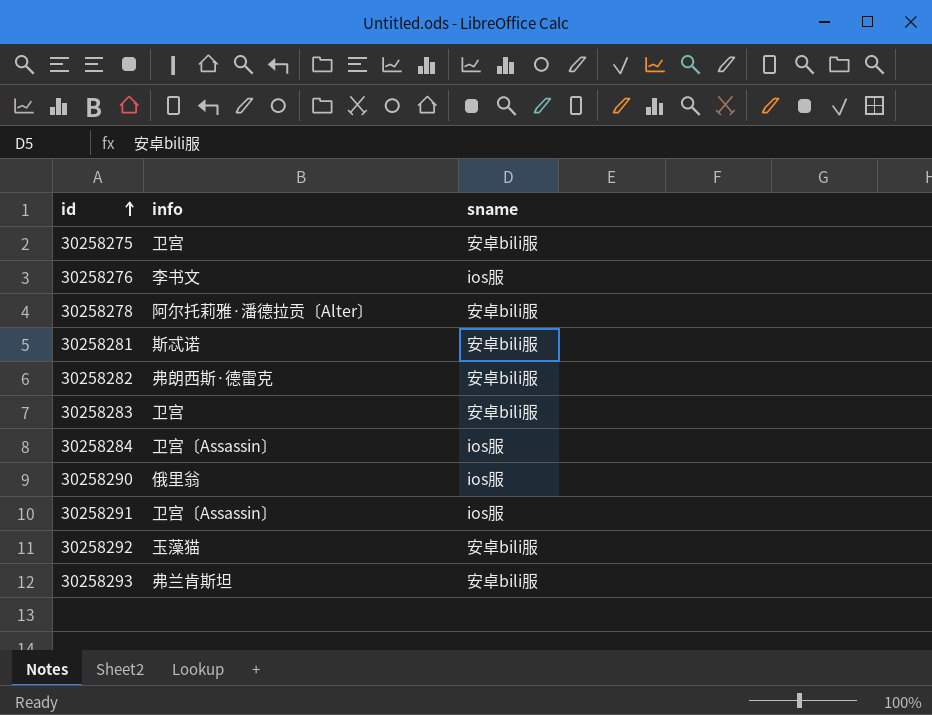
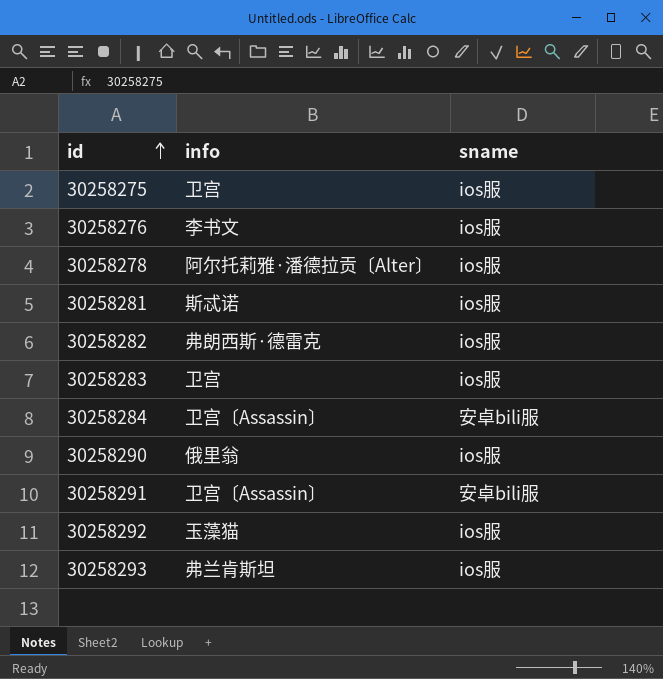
30258275 | sname: 安卓bili服 -> ios服
30258278 | sname: 安卓bili服 -> ios服
30258281 | sname: 安卓bili服 -> ios服
30258282 | sname: 安卓bili服 -> ios服
30258283 | sname: 安卓bili服 -> ios服
30258284 | sname: ios服 -> 安卓bili服
30258291 | sname: ios服 -> 安卓bili服
30258292 | sname: 安卓bili服 -> ios服
30258293 | sname: 安卓bili服 -> ios服

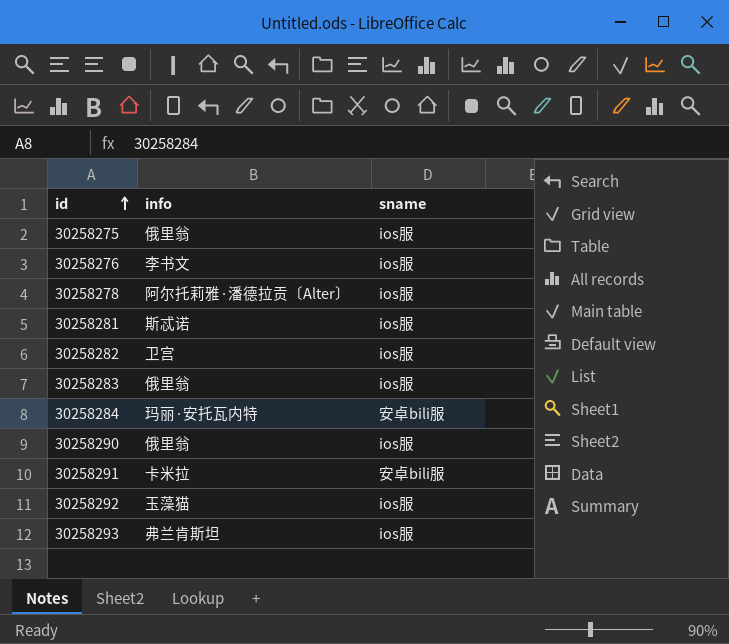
30258275 | info: 卫宫 -> 俄里翁
30258282 | info: 弗朗西斯·德雷克 -> 卫宫
30258283 | info: 卫宫 -> 俄里翁
30258284 | info: 卫宫〔Assassin〕 -> 玛丽·安托瓦内特
30258291 | info: 卫宫〔Assassin〕 -> 卡米拉

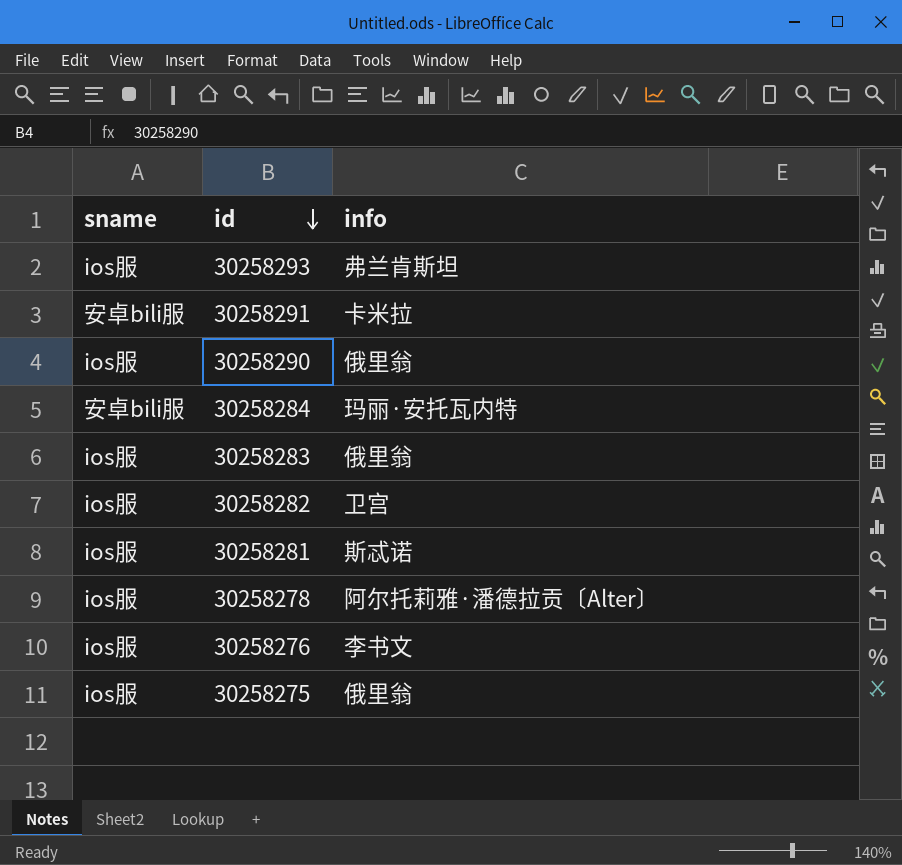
row order: id ascending -> id descending
column sname | position: 3 -> 1
row 30258292: 玉藻猫 | ios服 -> none

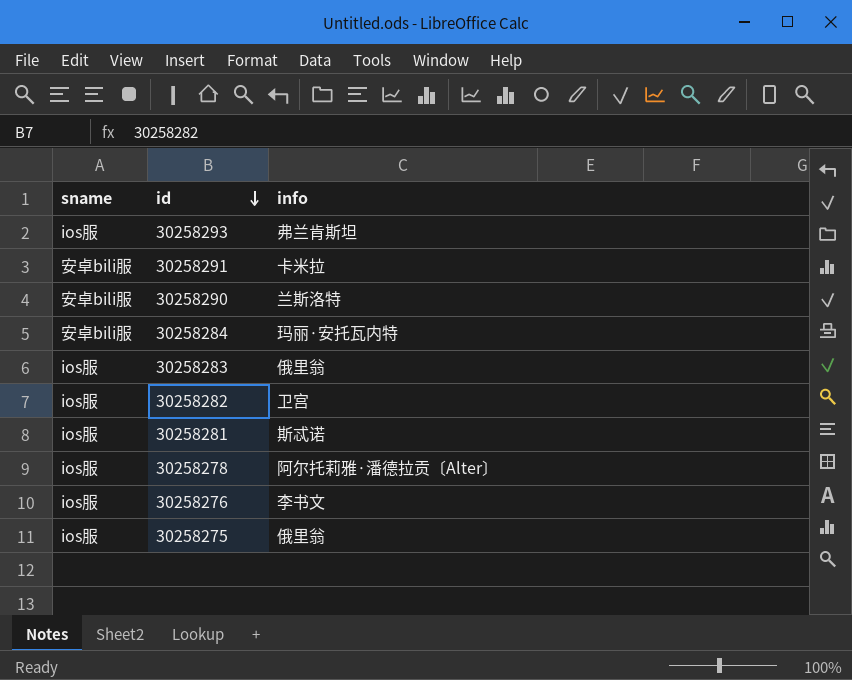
30258290 | sname: ios服 -> 安卓bili服
30258290 | info: 俄里翁 -> 兰斯洛特

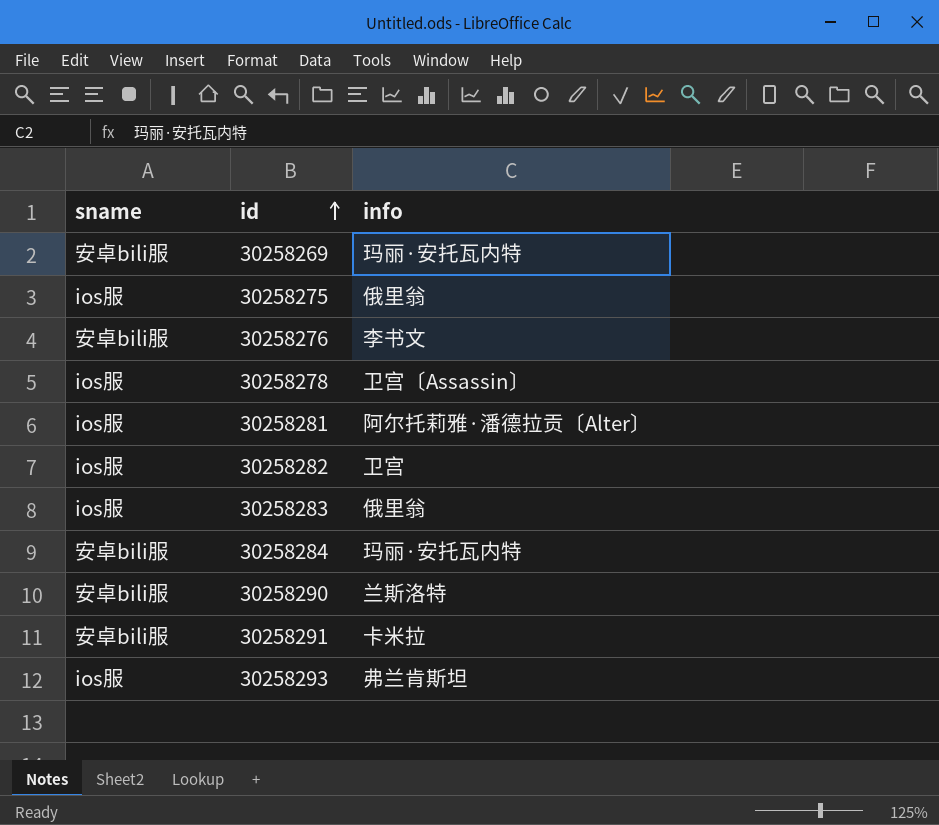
row order: id descending -> id ascending
row 30258269: none -> 安卓bili服 | 玛丽·安托瓦内特
30258276 | sname: ios服 -> 安卓bili服
30258278 | info: 阿尔托莉雅·潘德拉贡〔Alter〕 -> 卫宫〔Assassin〕
30258281 | info: 斯忒诺 -> 阿尔托莉雅·潘德拉贡〔Alter〕

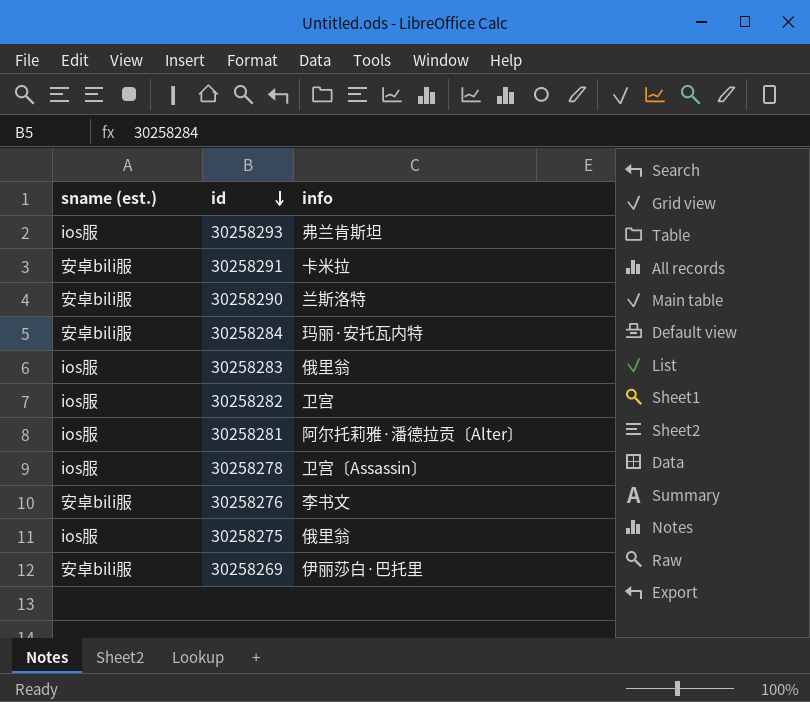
row order: id ascending -> id descending
column name: sname -> sname (est.)
30258269 | info: 玛丽·安托瓦内特 -> 伊丽莎白·巴托里

